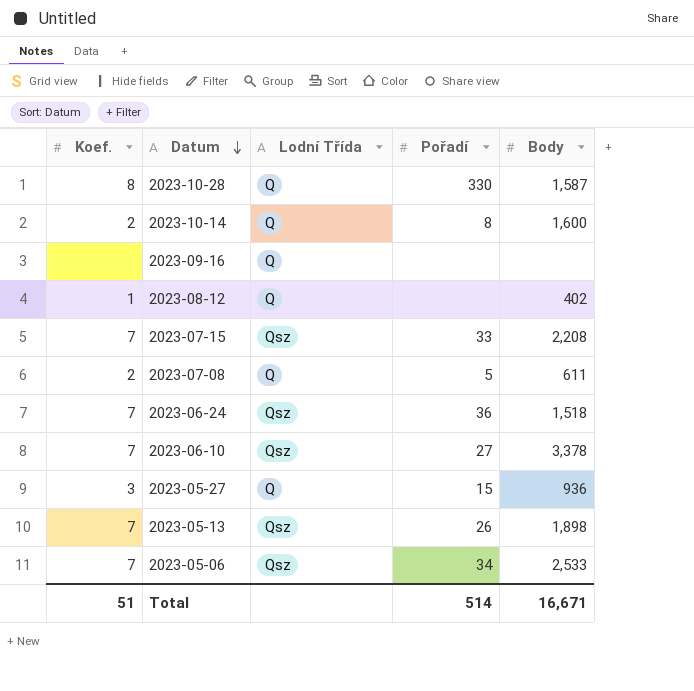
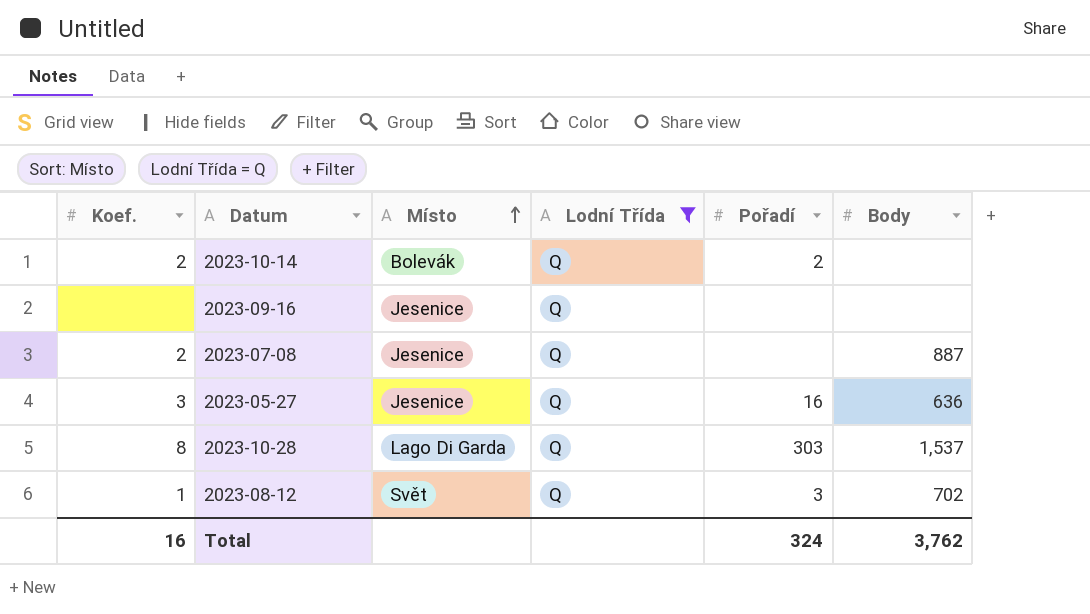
filter: none -> Lodní Třída = Q
row order: Datum descending -> Místo ascending
column Místo | position: none -> 3
2023-10-14 | Pořadí: 8 -> 2
2023-10-14 | Body: 1,600 -> none
2023-07-08 | Pořadí: 5 -> none
2023-07-08 | Body: 611 -> 887
2023-05-27 | Pořadí: 15 -> 16
2023-05-27 | Body: 936 -> 636
2023-10-28 | Pořadí: 330 -> 303
2023-10-28 | Body: 1,587 -> 1,537
2023-08-12 | Pořadí: none -> 3
2023-08-12 | Body: 402 -> 702
Total | Koef.: 51 -> 16
Total | Pořadí: 514 -> 324
Total | Body: 16,671 -> 3,762

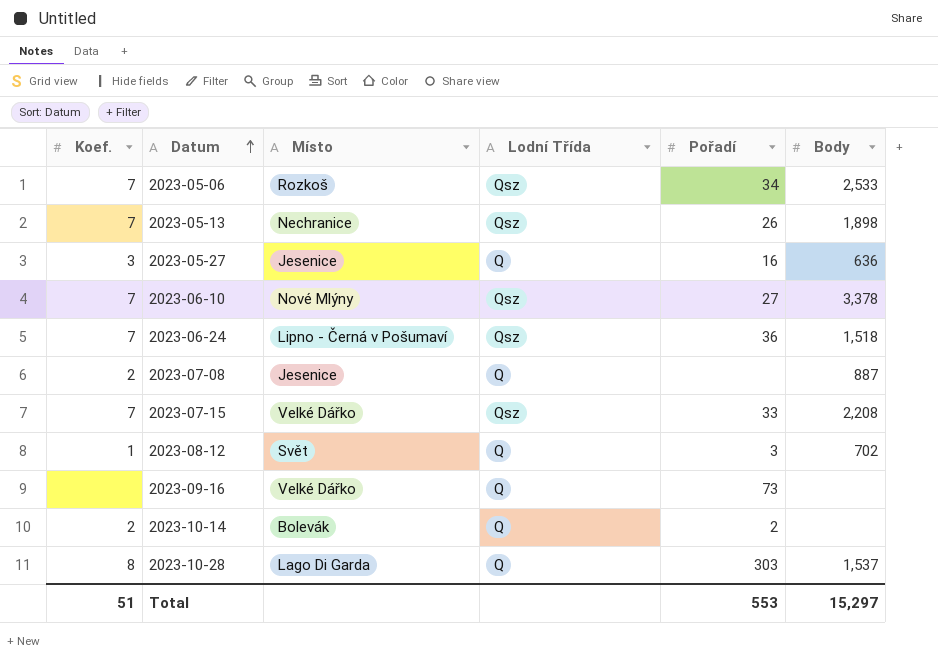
filter: Lodní Třída = Q -> none
row order: Místo ascending -> Datum ascending
2023-09-16 | Místo: Jesenice -> Velké Dářko
2023-09-16 | Pořadí: none -> 73
Total | Koef.: 16 -> 51
Total | Pořadí: 324 -> 553
Total | Body: 3,762 -> 15,297

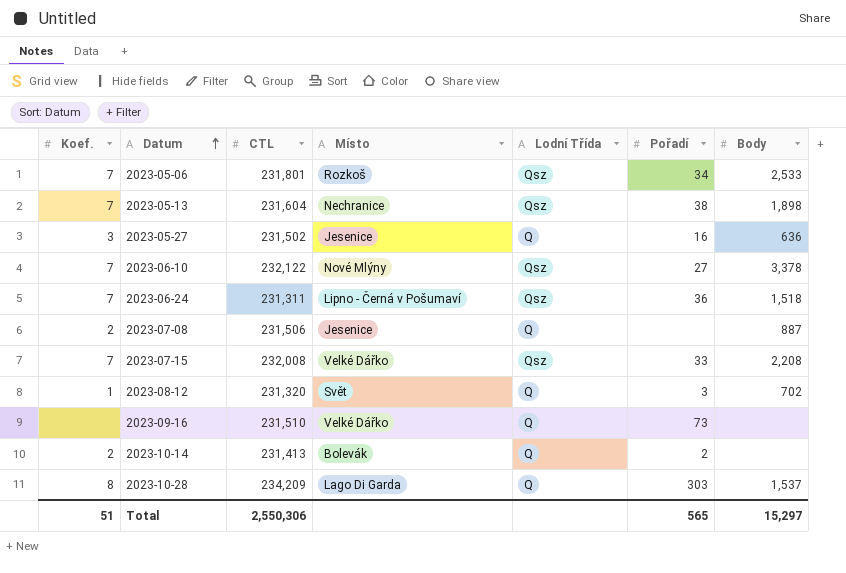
column CTL | position: none -> 3
2023-05-13 | Pořadí: 26 -> 38
Total | Pořadí: 553 -> 565

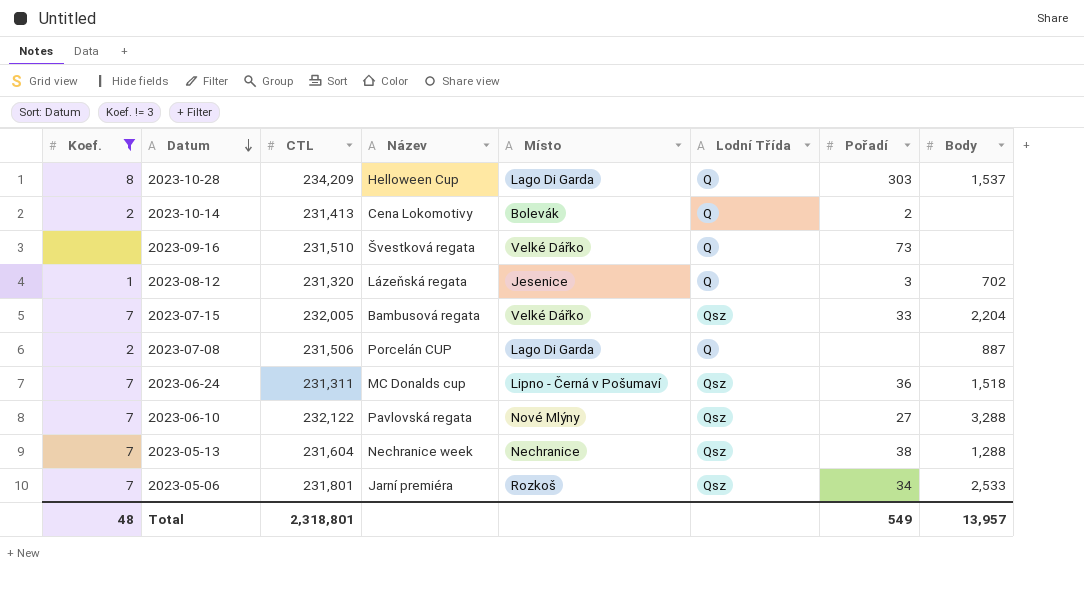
filter: none -> Koef. != 3
row order: Datum ascending -> Datum descending
column Název | position: none -> 4
2023-08-12 | Místo: Svět -> Jesenice
2023-07-15 | CTL: 232,008 -> 232,005
2023-07-15 | Body: 2,208 -> 2,204
2023-07-08 | Místo: Jesenice -> Lago Di Garda
2023-06-10 | Body: 3,378 -> 3,288
2023-05-13 | Body: 1,898 -> 1,288
Total | Koef.: 51 -> 48
Total | CTL: 2,550,306 -> 2,318,801
Total | Pořadí: 565 -> 549
Total | Body: 15,297 -> 13,957

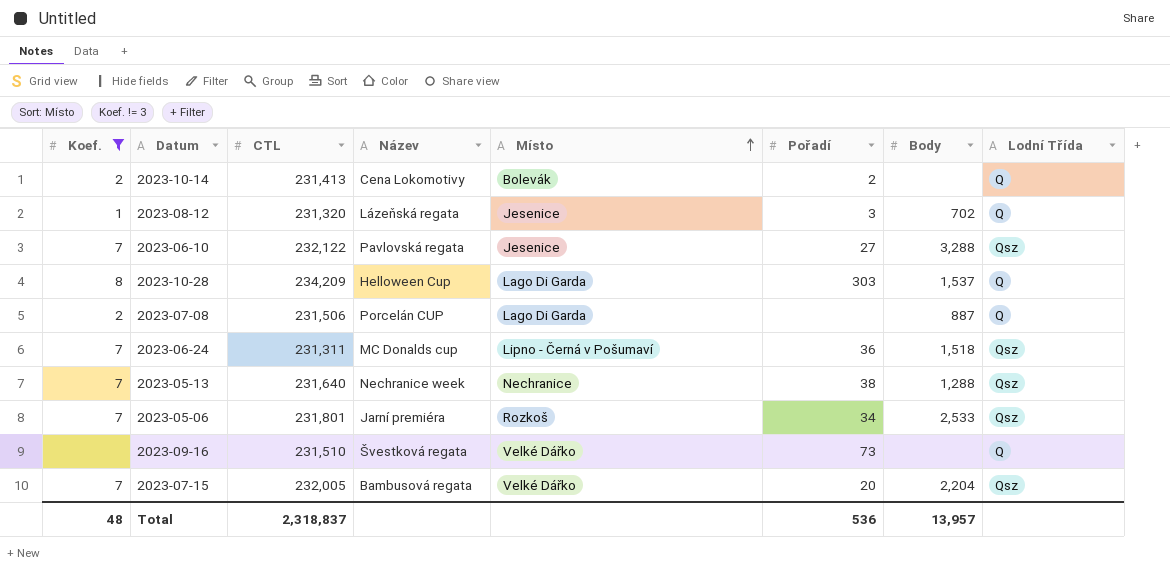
row order: Datum descending -> Místo ascending
column Lodní Třída | position: 6 -> 8
2023-06-10 | Místo: Nové Mlýny -> Jesenice
2023-05-13 | CTL: 231,604 -> 231,640
2023-07-15 | Pořadí: 33 -> 20
Total | CTL: 2,318,801 -> 2,318,837
Total | Pořadí: 549 -> 536

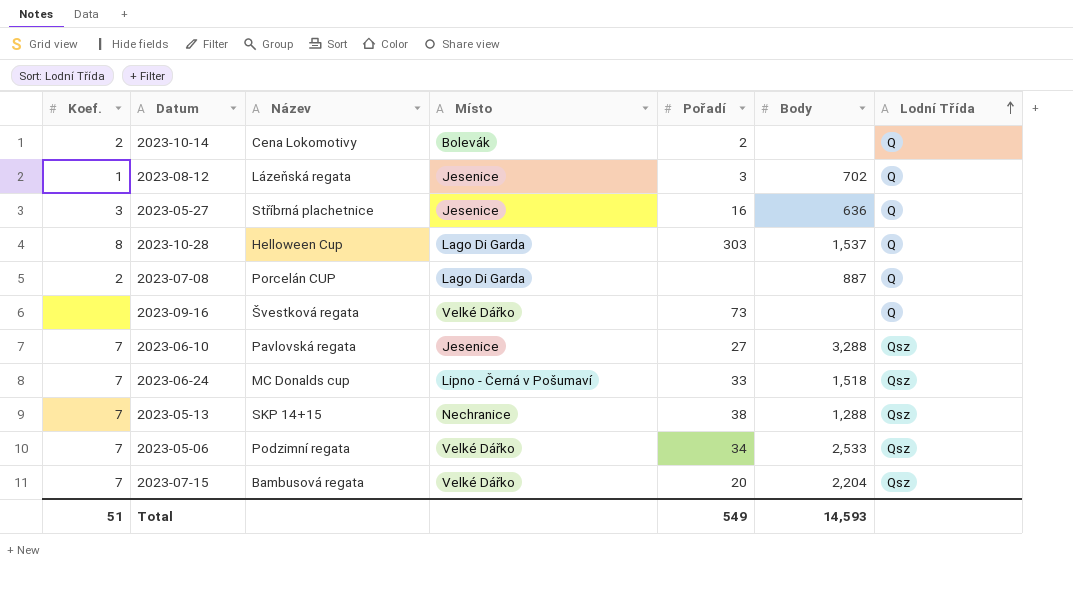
filter: Koef. != 3 -> none
row order: Místo ascending -> Lodní Třída ascending
column CTL | position: 3 -> none
2023-06-24 | Pořadí: 36 -> 33
2023-05-13 | Název: Nechranice week -> SKP 14+15
2023-05-06 | Název: Jarní premiéra -> Podzimní regata
2023-05-06 | Místo: Rozkoš -> Velké Dářko
Total | Koef.: 48 -> 51
Total | Pořadí: 536 -> 549
Total | Body: 13,957 -> 14,593

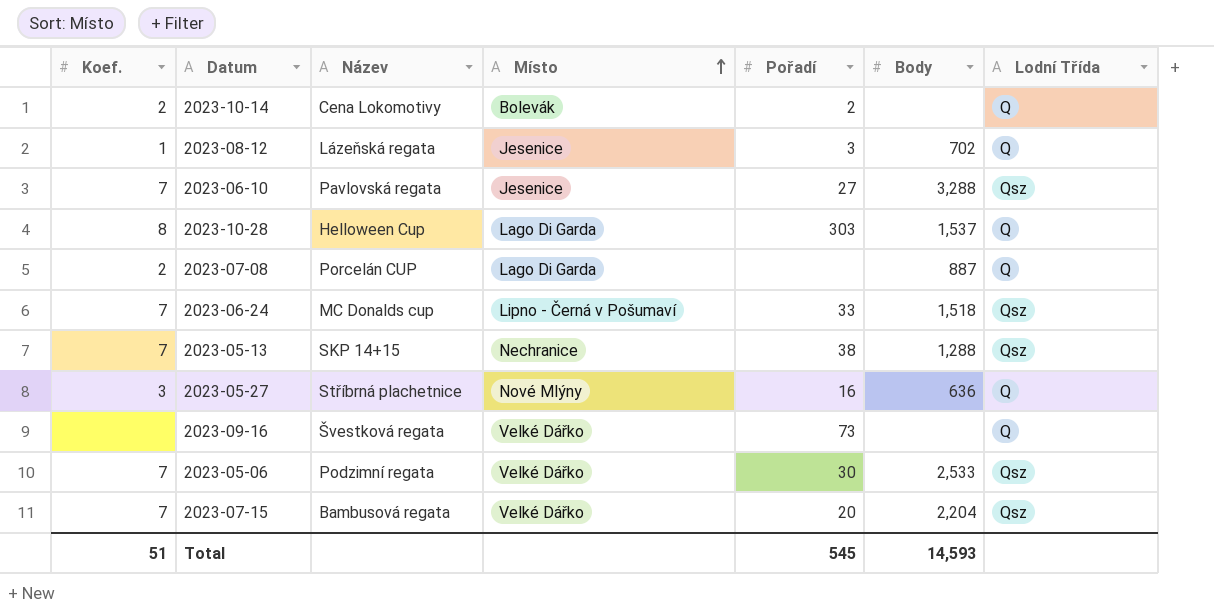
row order: Lodní Třída ascending -> Místo ascending
2023-05-27 | Místo: Jesenice -> Nové Mlýny
2023-05-06 | Pořadí: 34 -> 30
Total | Pořadí: 549 -> 545

